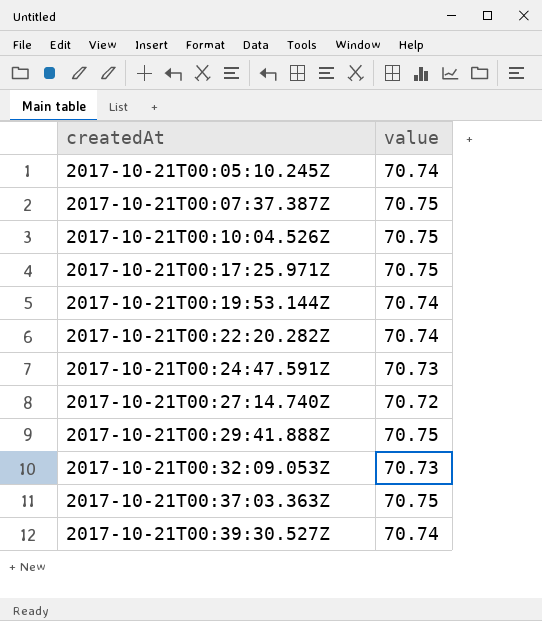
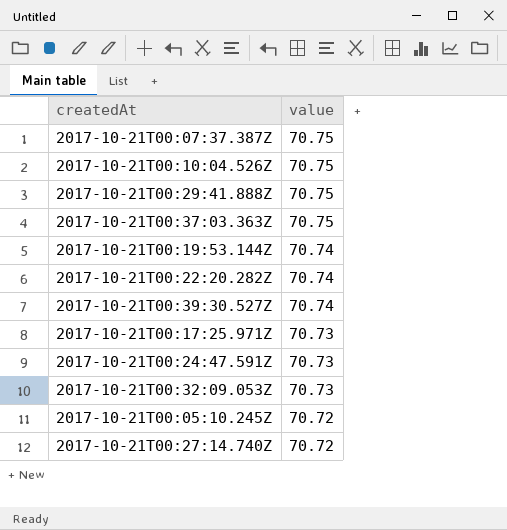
row order: createdAt ascending -> value descending
2017-10-21T00:17:25.971Z | value: 70.75 -> 70.73
2017-10-21T00:05:10.245Z | value: 70.74 -> 70.72

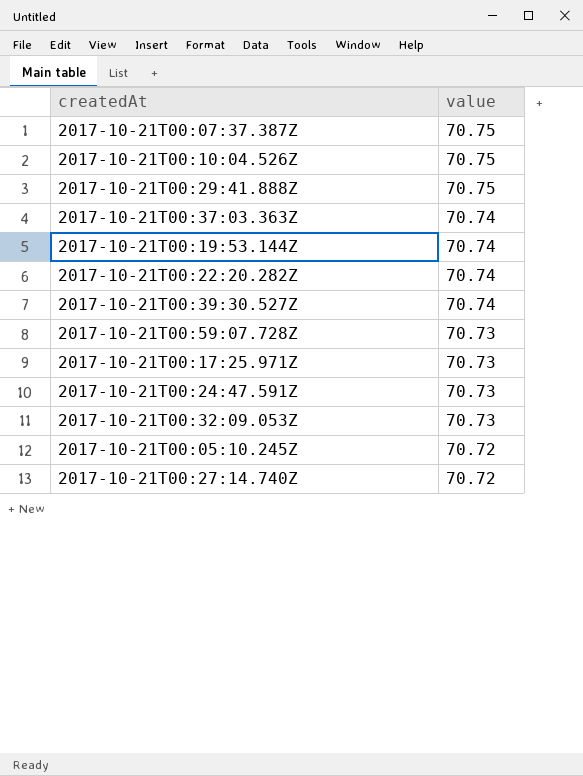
2017-10-21T00:37:03.363Z | value: 70.75 -> 70.74
row 2017-10-21T00:59:07.728Z: none -> 70.73

